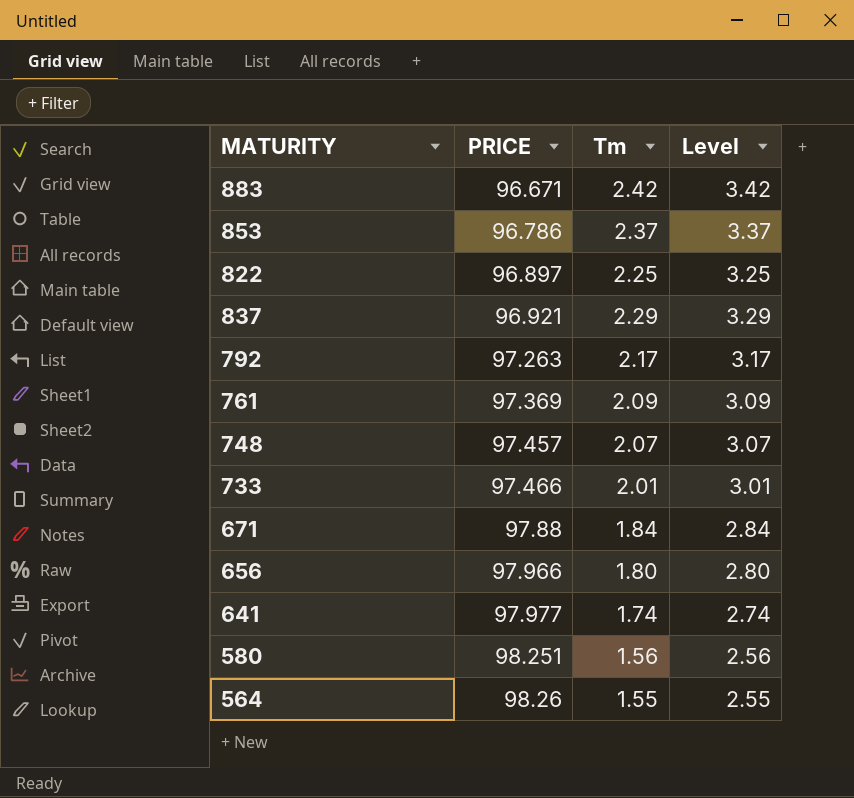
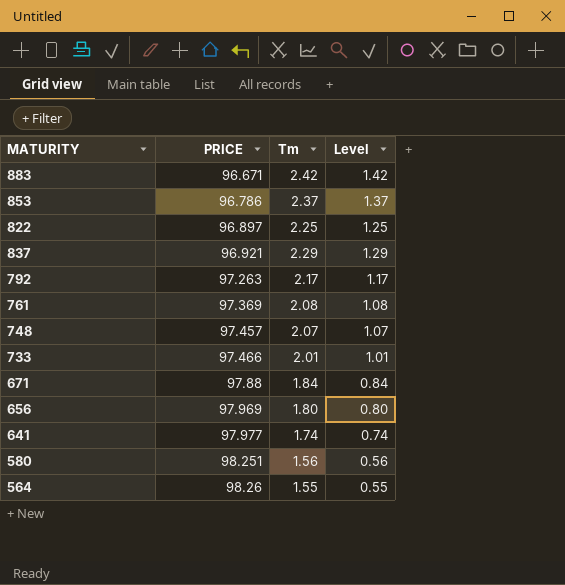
column Level | formula: [Tm] + 1 -> [Tm] - 1
761 | Tm: 2.09 -> 2.08
656 | PRICE: 97.966 -> 97.969

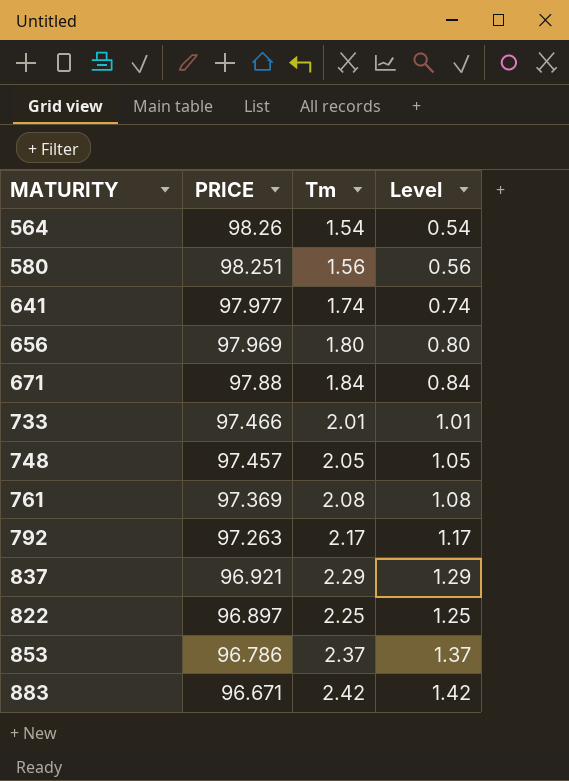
row order: PRICE ascending -> PRICE descending
564 | Tm: 1.55 -> 1.54
564 | Level: 0.55 -> 0.54
748 | Tm: 2.07 -> 2.05
748 | Level: 1.07 -> 1.05

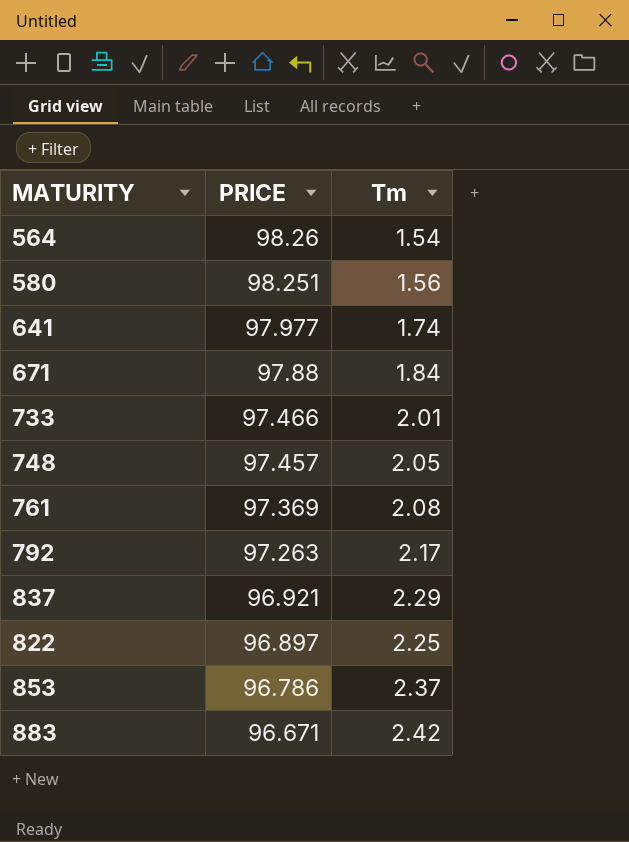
column Level | formula: [Tm] - 1 -> none
row 656: 97.969 | 1.80 | 0.80 -> none

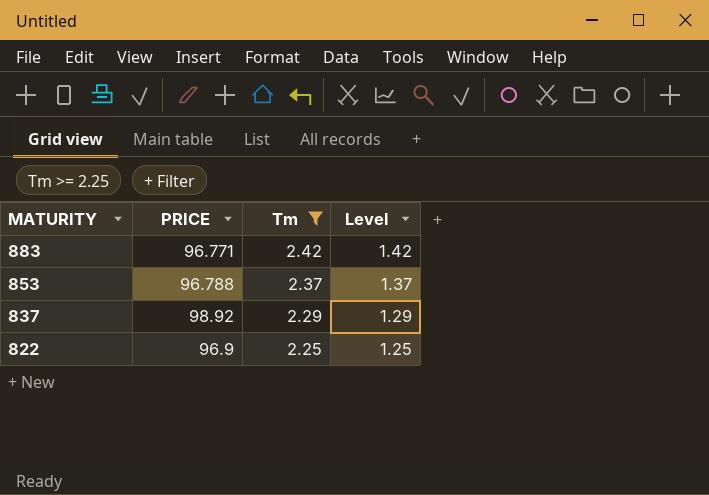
filter: none -> Tm >= 2.25
row order: PRICE descending -> MATURITY descending
column Level | formula: none -> [Tm] - 1
883 | PRICE: 96.671 -> 96.771
853 | PRICE: 96.786 -> 96.788
837 | PRICE: 96.921 -> 98.92
822 | PRICE: 96.897 -> 96.9

